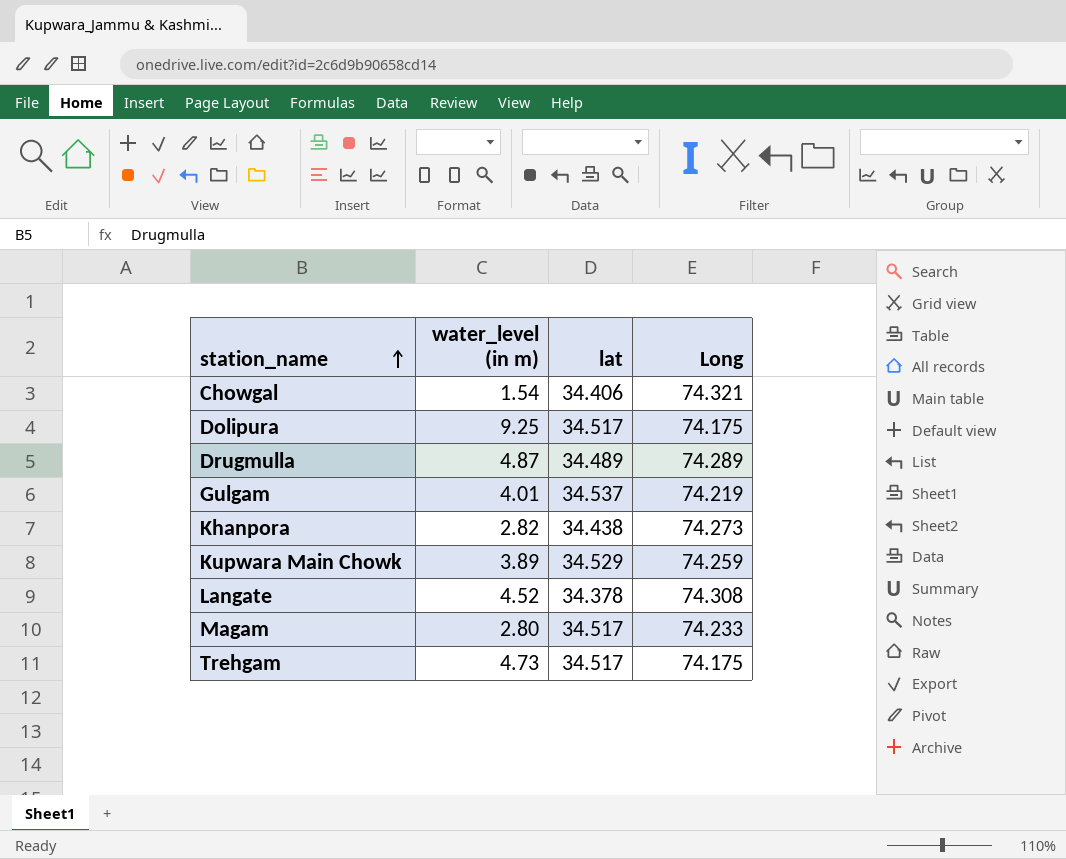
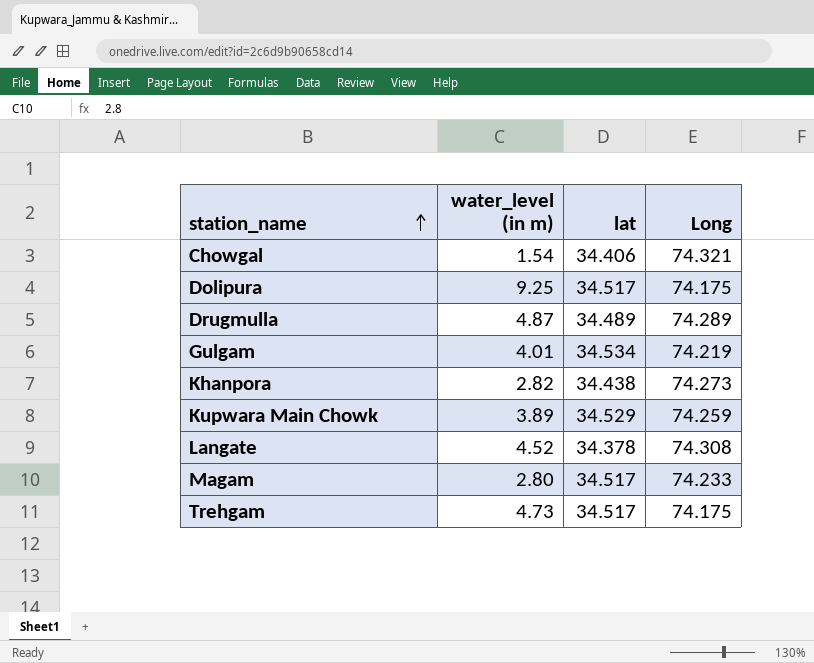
Gulgam | lat: 34.537 -> 34.534

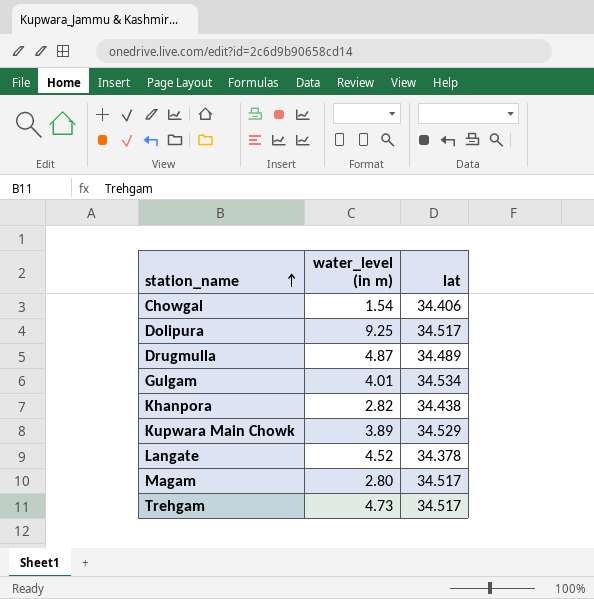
column Long | position: 4 -> none

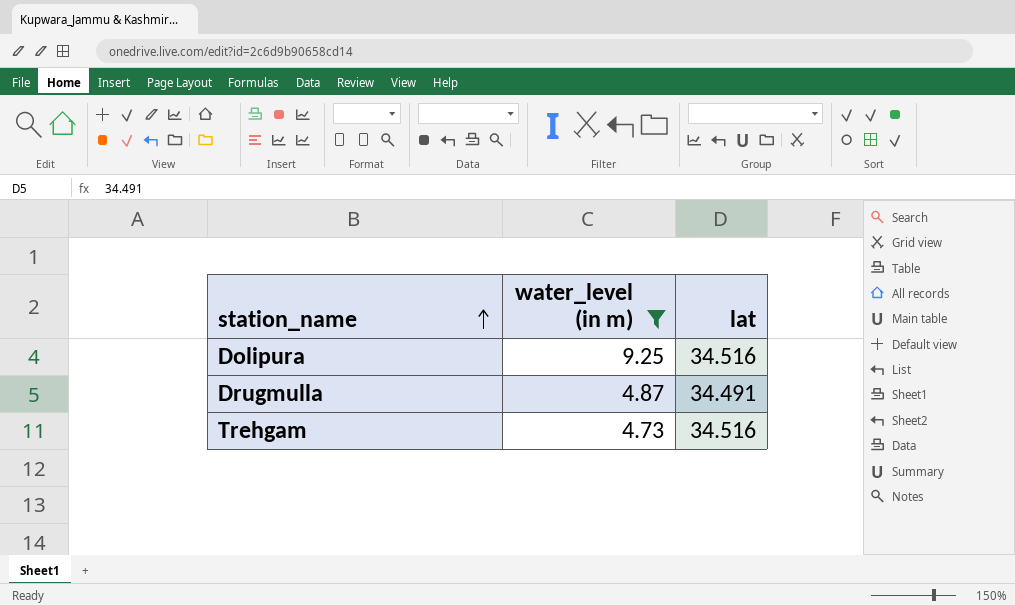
filter: none -> water_level (in m) >= 4.73
Dolipura | lat: 34.517 -> 34.516
Drugmulla | lat: 34.489 -> 34.491
Trehgam | lat: 34.517 -> 34.516

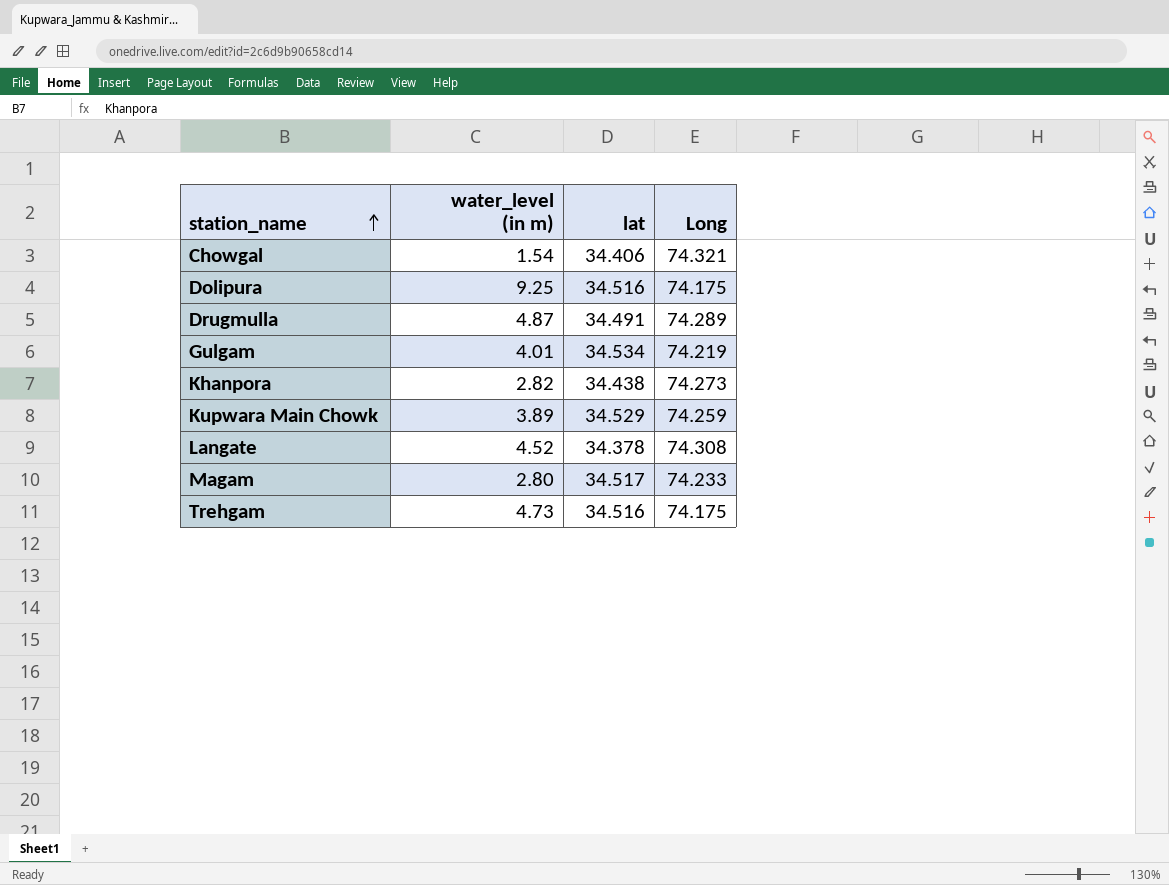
filter: water_level (in m) >= 4.73 -> none
column Long | position: none -> 4

